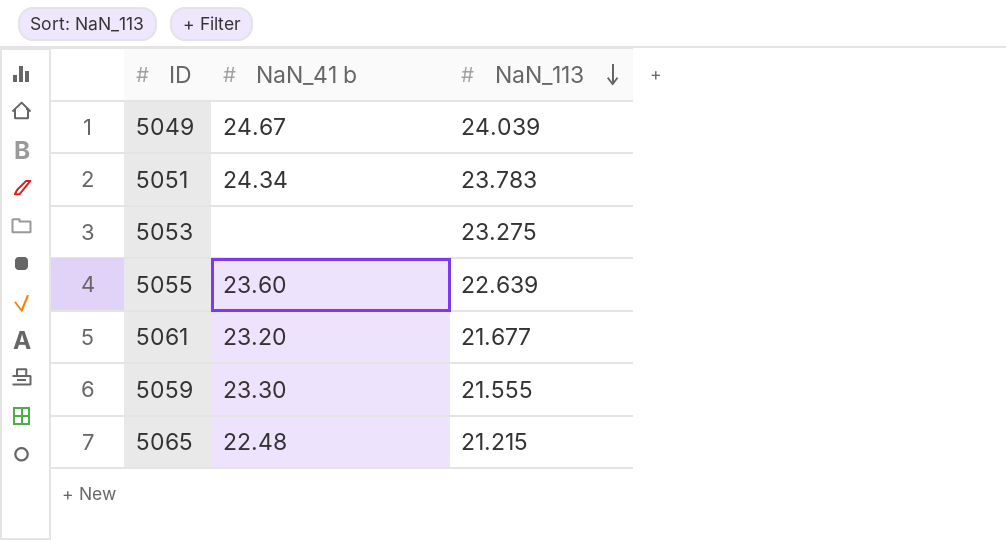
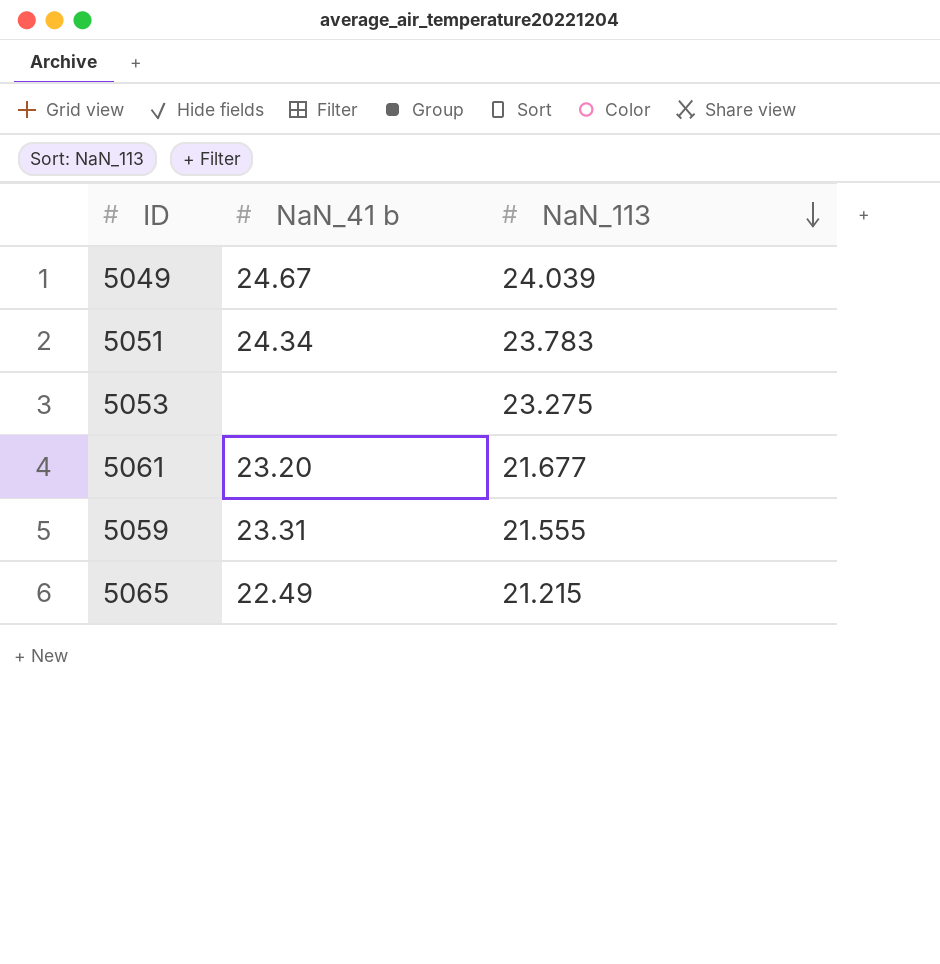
row 5055: 23.60 | 22.639 -> none
5059 | NaN_41 b: 23.30 -> 23.31
5065 | NaN_41 b: 22.48 -> 22.49

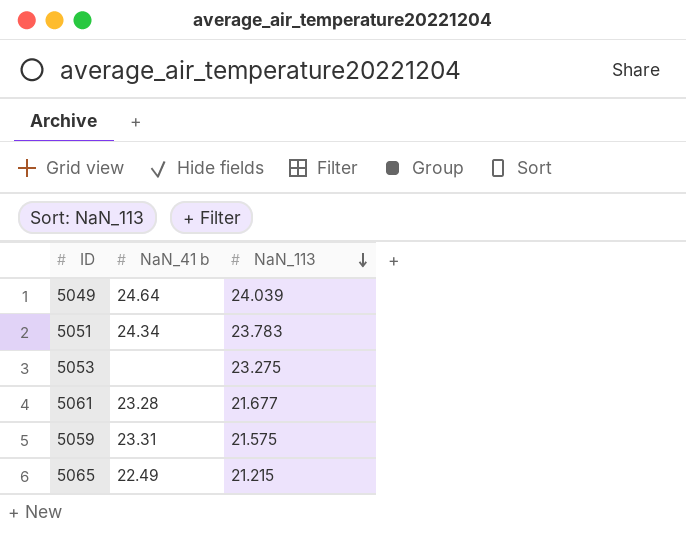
5049 | NaN_41 b: 24.67 -> 24.64
5061 | NaN_41 b: 23.20 -> 23.28
5059 | NaN_113: 21.555 -> 21.575

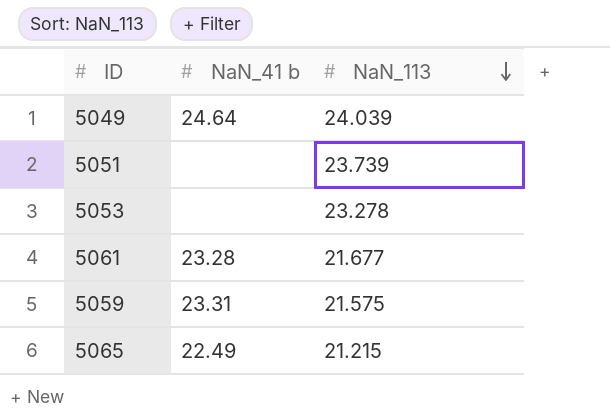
5051 | NaN_41 b: 24.34 -> none
5051 | NaN_113: 23.783 -> 23.739
5053 | NaN_113: 23.275 -> 23.278

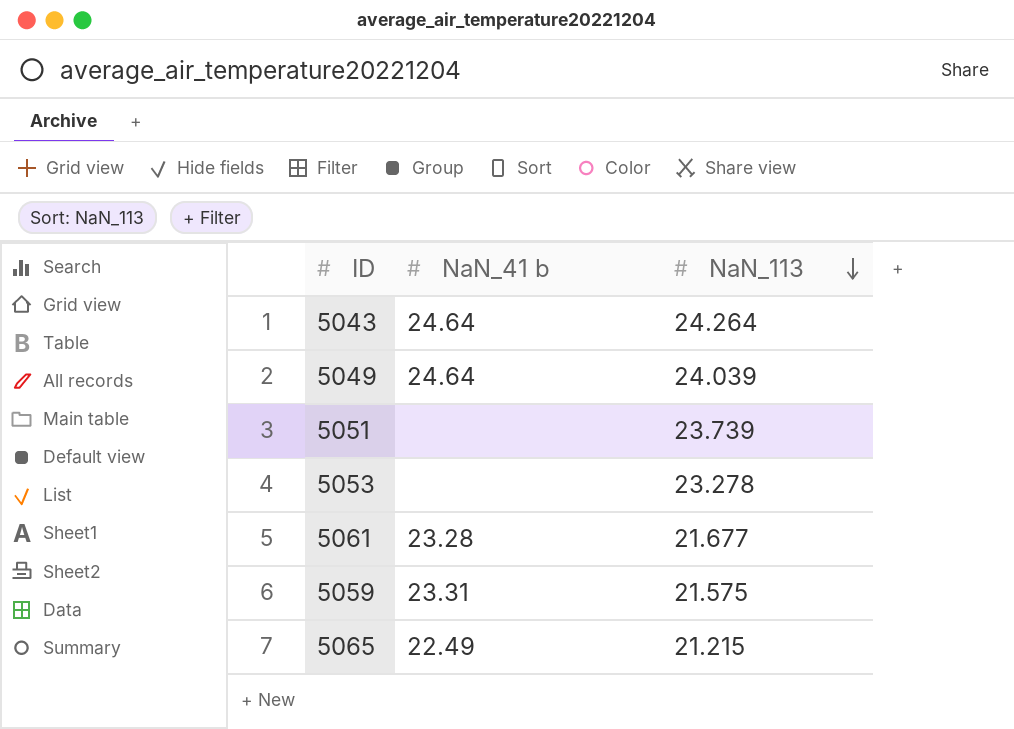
row 5043: none -> 24.64 | 24.264

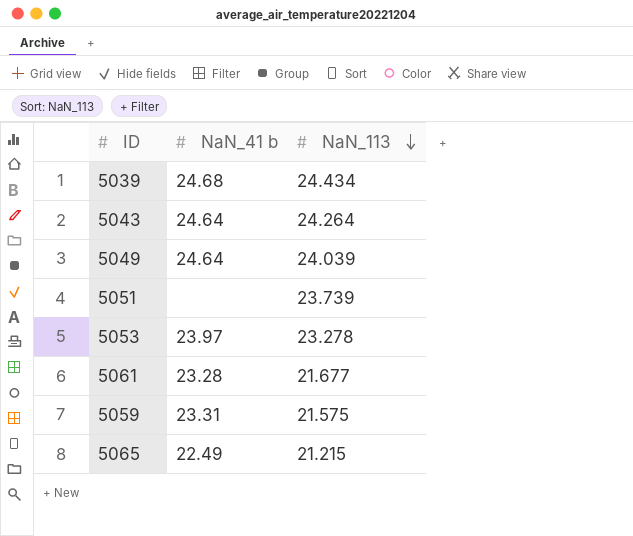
row 5039: none -> 24.68 | 24.434
5053 | NaN_41 b: none -> 23.97

